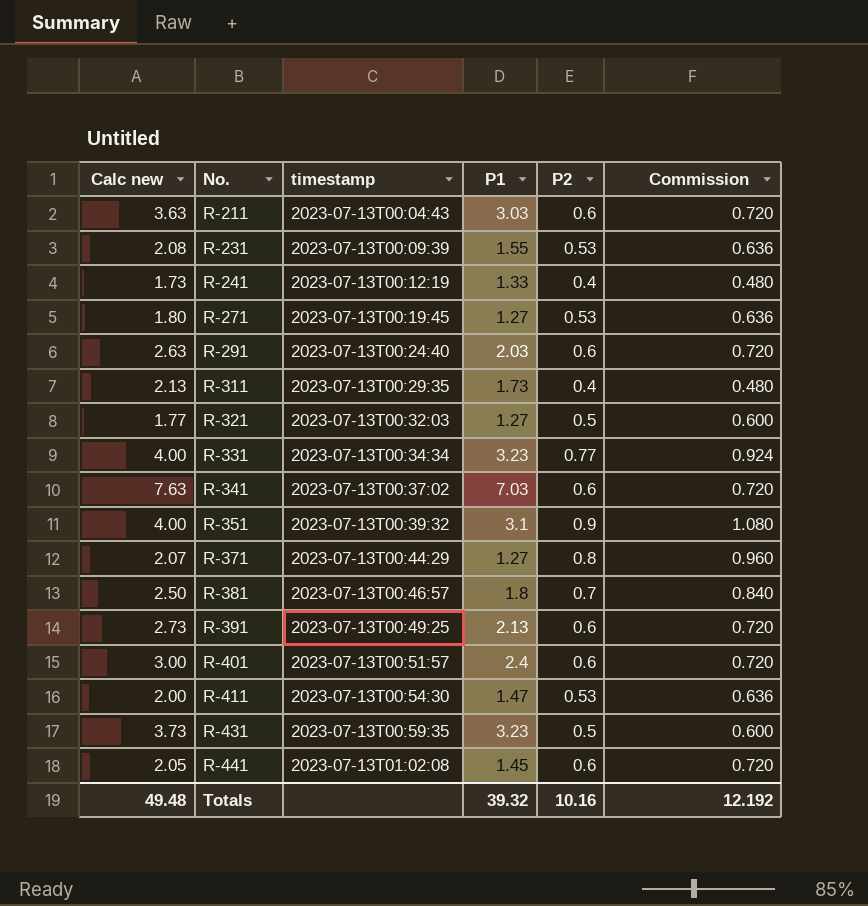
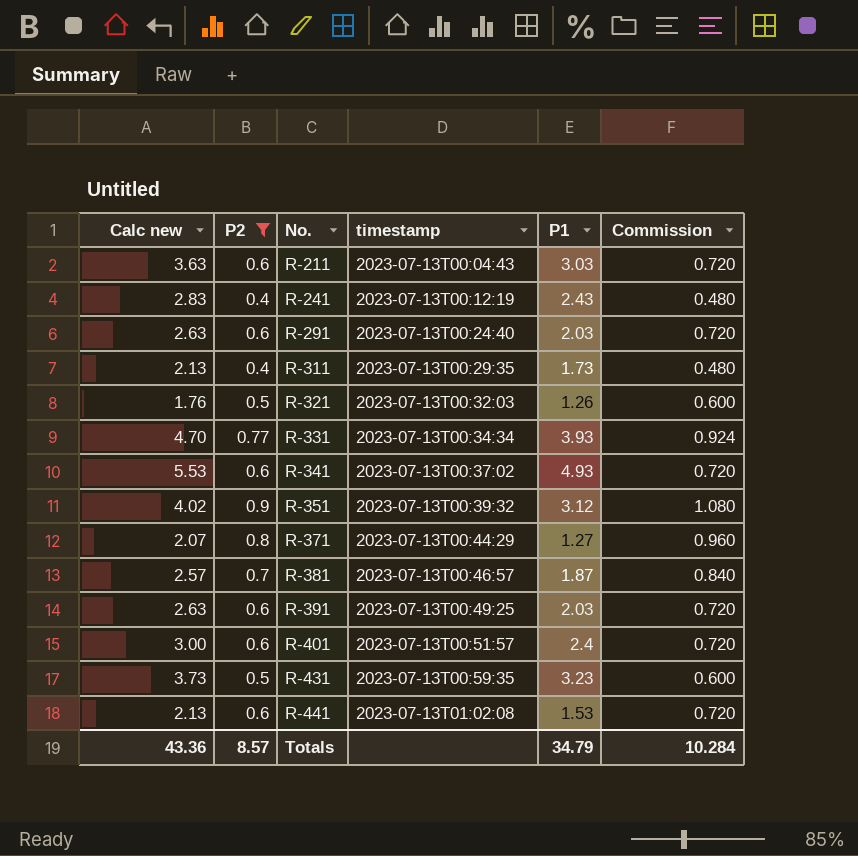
filter: none -> P2 != 0.53
column P2 | position: 5 -> 2
R-241 | Calc new: 1.73 -> 2.83
R-241 | P1: 1.33 -> 2.43
R-321 | Calc new: 1.77 -> 1.76
R-321 | P1: 1.27 -> 1.26
R-331 | Calc new: 4.00 -> 4.70
R-331 | P1: 3.23 -> 3.93
R-341 | Calc new: 7.63 -> 5.53
R-341 | P1: 7.03 -> 4.93
R-351 | Calc new: 4.00 -> 4.02
R-351 | P1: 3.1 -> 3.12
R-381 | Calc new: 2.50 -> 2.57
R-381 | P1: 1.8 -> 1.87
R-391 | Calc new: 2.73 -> 2.63
R-391 | P1: 2.13 -> 2.03
R-441 | Calc new: 2.05 -> 2.13
R-441 | P1: 1.45 -> 1.53
Totals | Calc new: 49.48 -> 43.36
Totals | P2: 10.16 -> 8.57
Totals | P1: 39.32 -> 34.79
Totals | Commission: 12.192 -> 10.284

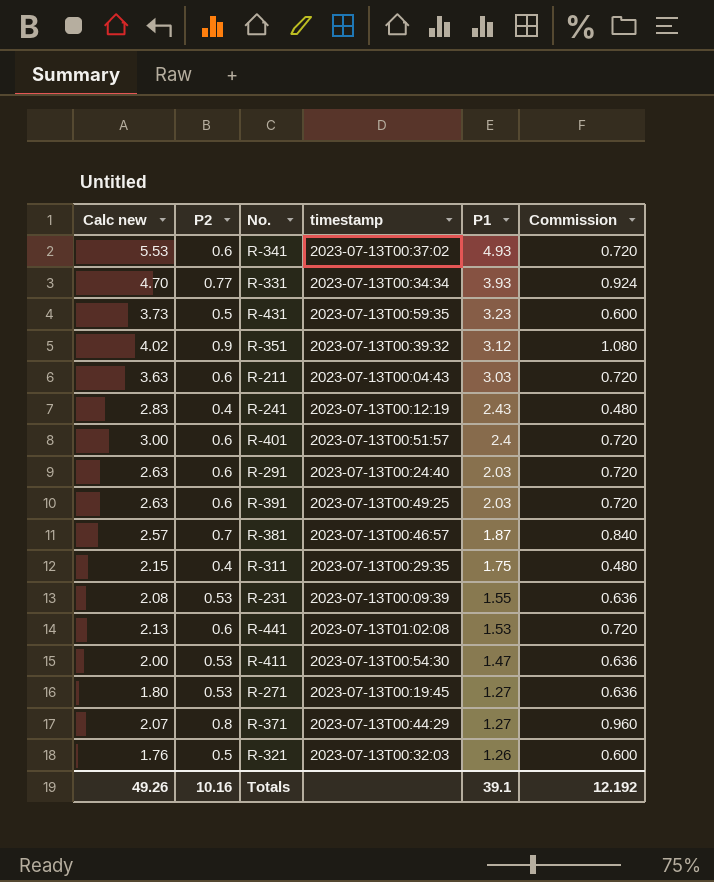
filter: P2 != 0.53 -> none
row order: No. ascending -> P1 descending
R-311 | Calc new: 2.13 -> 2.15
R-311 | P1: 1.73 -> 1.75
Totals | Calc new: 43.36 -> 49.26
Totals | P2: 8.57 -> 10.16
Totals | P1: 34.79 -> 39.1
Totals | Commission: 10.284 -> 12.192

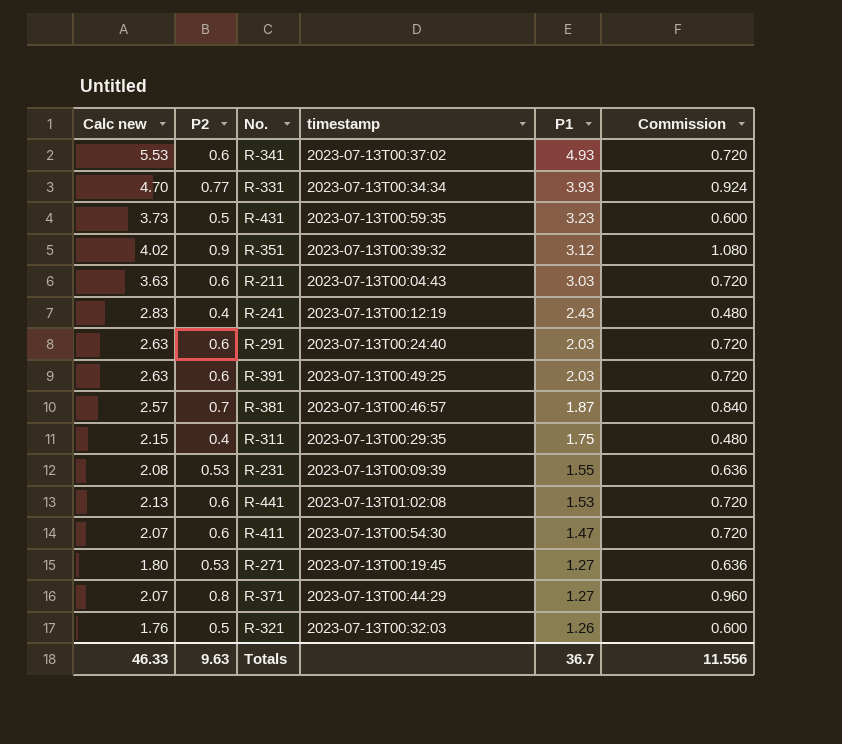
row R-401: 3.00 | 0.6 | 2023-07-13T00:51:57 | 2.4 | 0.720 -> none
R-411 | Calc new: 2.00 -> 2.07
R-411 | P2: 0.53 -> 0.6
R-411 | Commission: 0.636 -> 0.720
Totals | Calc new: 49.26 -> 46.33
Totals | P2: 10.16 -> 9.63
Totals | P1: 39.1 -> 36.7
Totals | Commission: 12.192 -> 11.556

